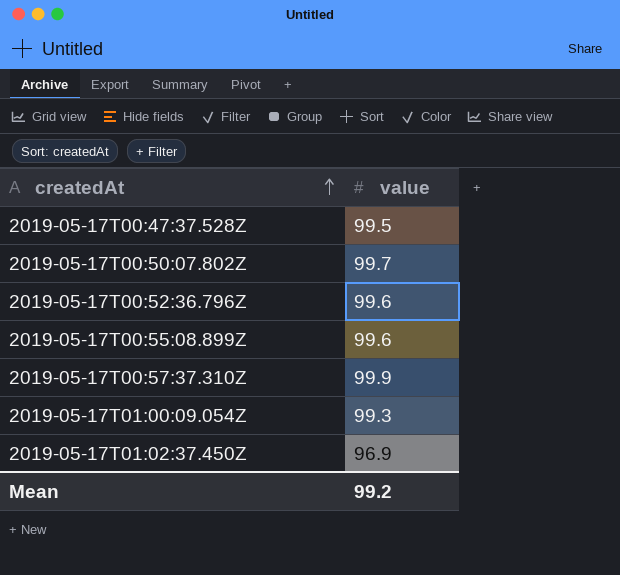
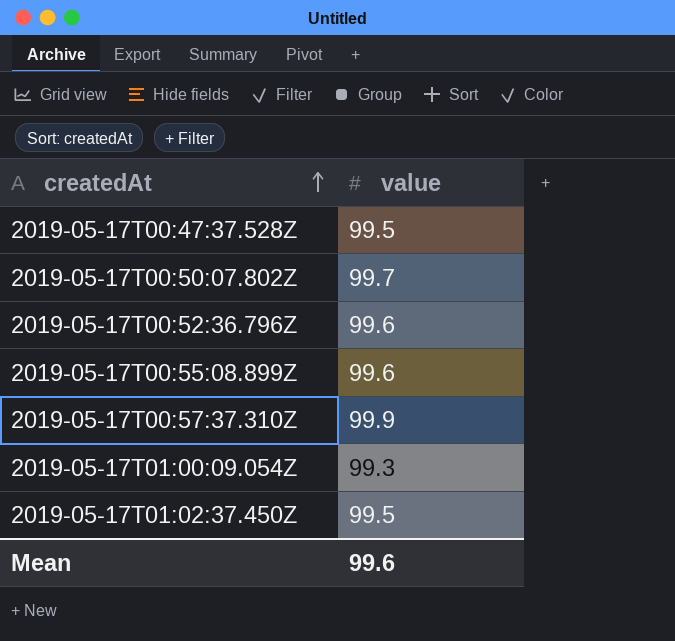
2019-05-17T01:02:37.450Z | value: 96.9 -> 99.5
Mean | value: 99.2 -> 99.6

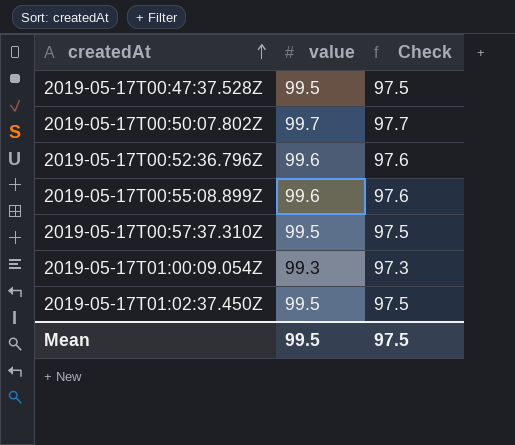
column Check | formula: none -> [value] - 2
2019-05-17T00:57:37.310Z | value: 99.9 -> 99.5
Mean | value: 99.6 -> 99.5

